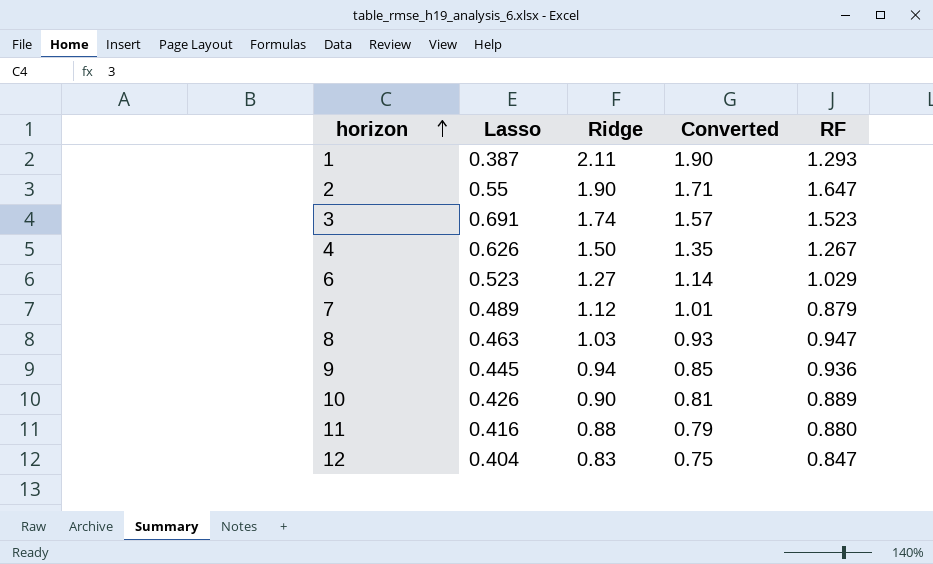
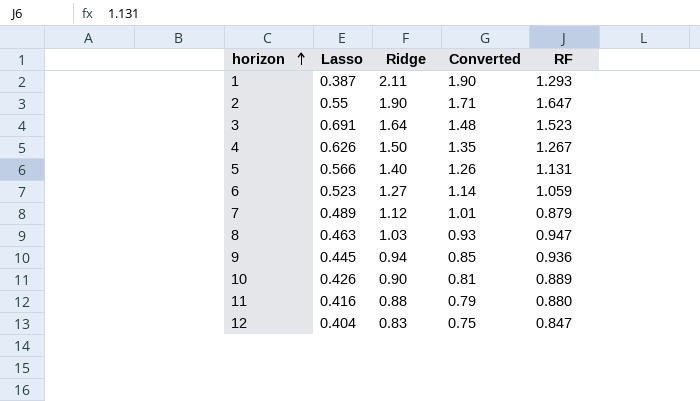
3 | Ridge: 1.74 -> 1.64
3 | Converted: 1.57 -> 1.48
row 5: none -> 0.566 | 1.40 | 1.26 | 1.131
6 | RF: 1.029 -> 1.059

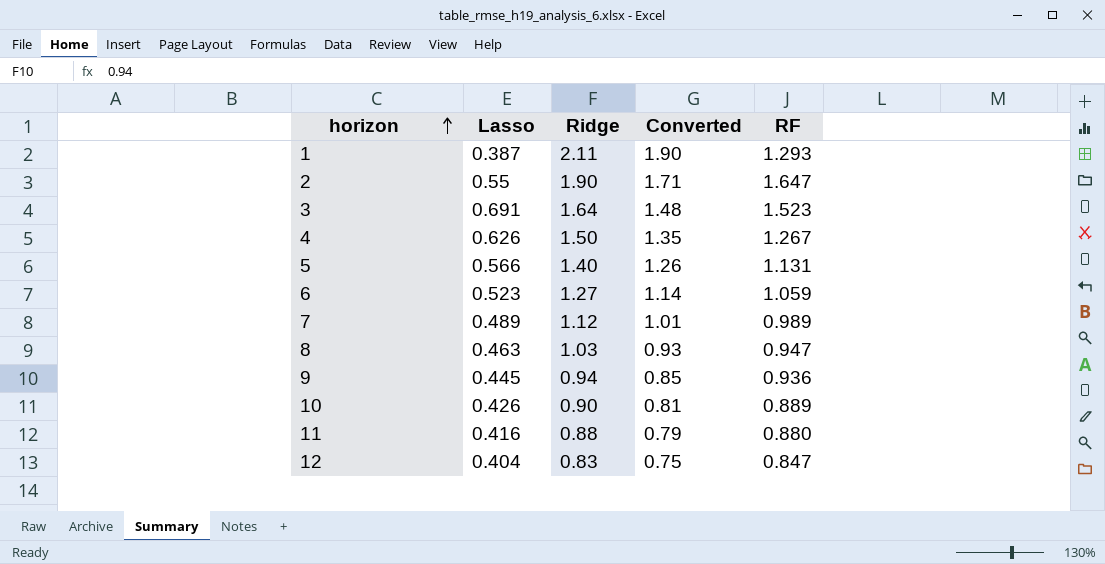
7 | RF: 0.879 -> 0.989

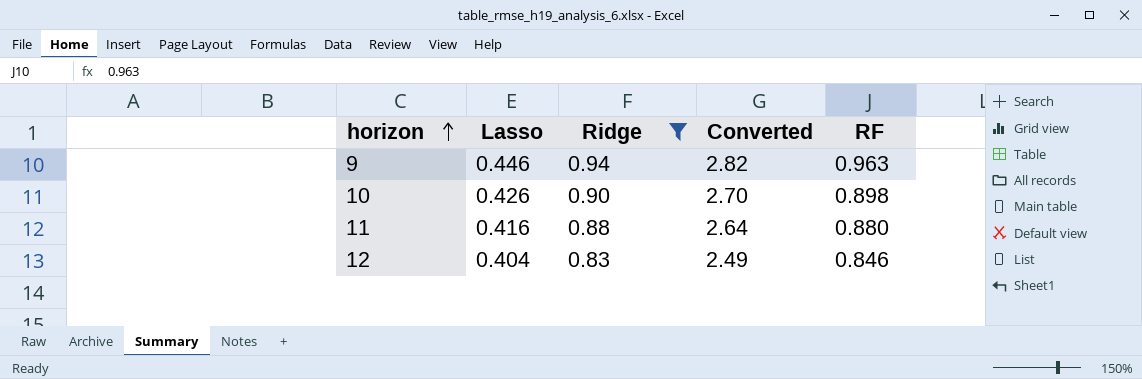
filter: none -> Ridge <= 0.94
column Converted | formula: [Ridge] * 0.9 -> [Ridge] * 3
9 | Lasso: 0.445 -> 0.446
9 | RF: 0.936 -> 0.963
10 | RF: 0.889 -> 0.898
12 | RF: 0.847 -> 0.846

